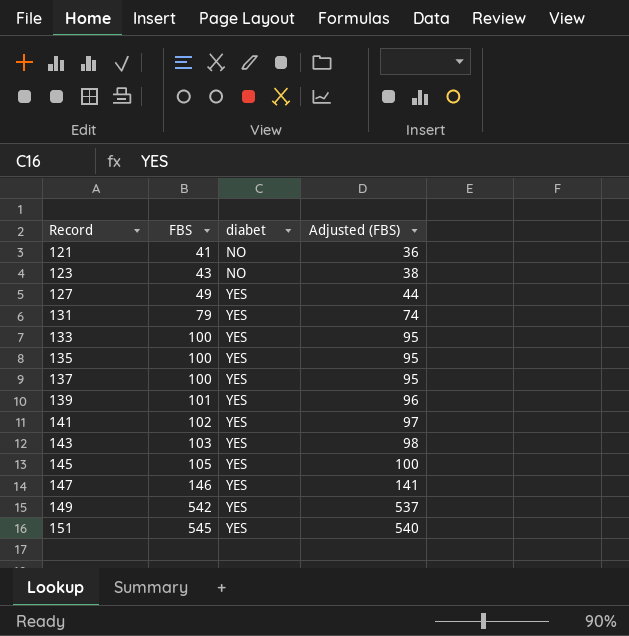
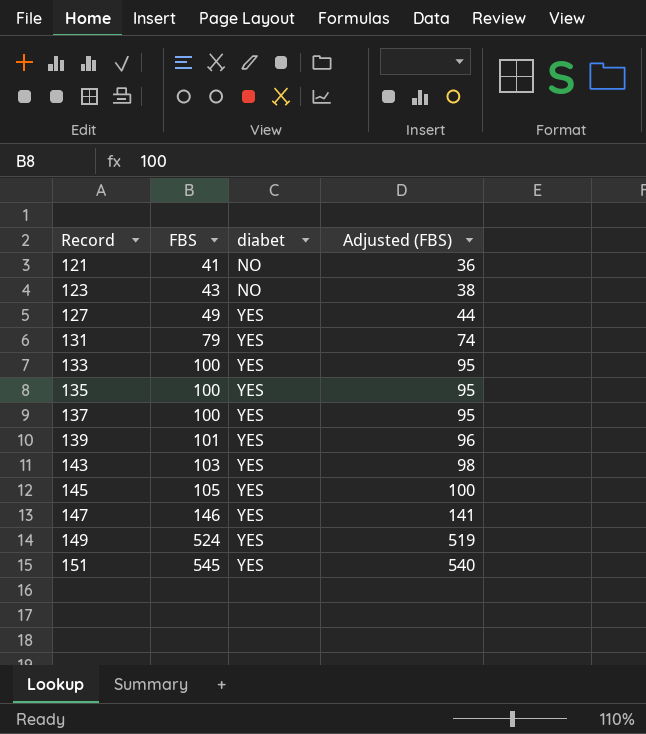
row 141: 102 | YES | 97 -> none
149 | FBS: 542 -> 524
149 | Adjusted (FBS): 537 -> 519

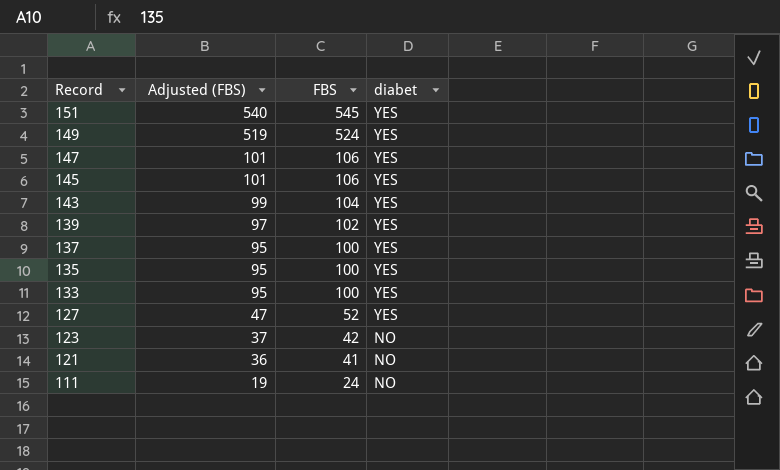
row order: Record ascending -> Record descending
column Adjusted (FBS) | position: 4 -> 2
row 131: 79 | YES | 74 -> none
147 | Adjusted (FBS): 141 -> 101
147 | FBS: 146 -> 106
145 | Adjusted (FBS): 100 -> 101
145 | FBS: 105 -> 106
143 | Adjusted (FBS): 98 -> 99
143 | FBS: 103 -> 104
139 | Adjusted (FBS): 96 -> 97
139 | FBS: 101 -> 102
127 | Adjusted (FBS): 44 -> 47
127 | FBS: 49 -> 52
123 | Adjusted (FBS): 38 -> 37
123 | FBS: 43 -> 42
row 111: none -> 19 | 24 | NO

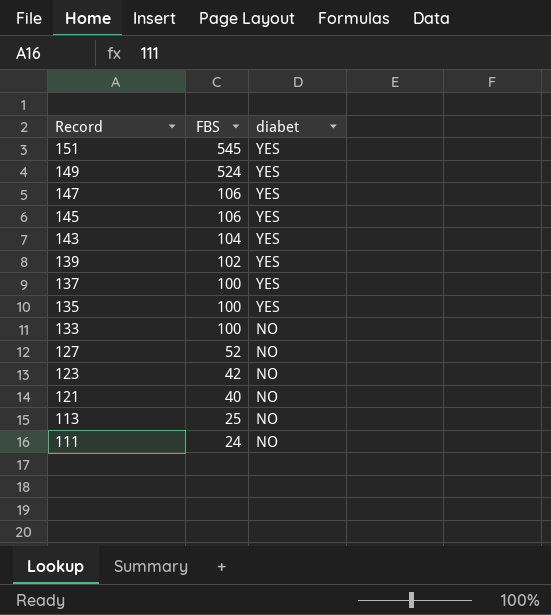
column Adjusted (FBS) | formula: [FBS] - 5 -> none
133 | diabet: YES -> NO
127 | diabet: YES -> NO
121 | FBS: 41 -> 40
row 113: none -> 25 | NO

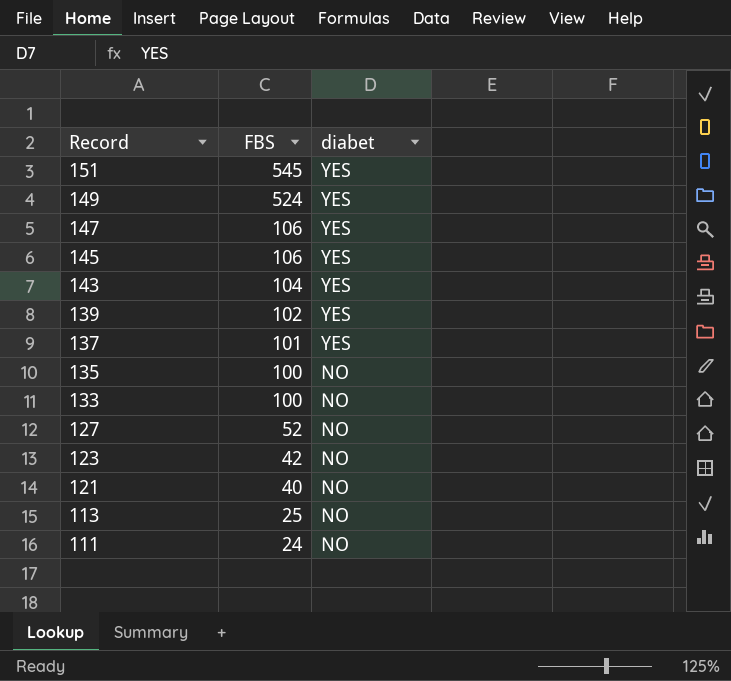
137 | FBS: 100 -> 101
135 | diabet: YES -> NO

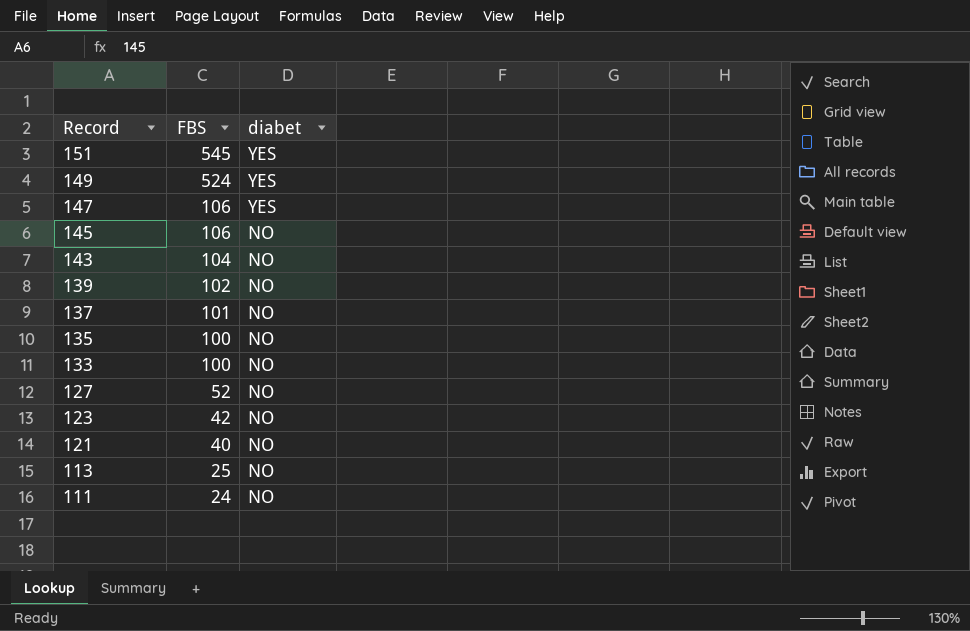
145 | diabet: YES -> NO
143 | diabet: YES -> NO
139 | diabet: YES -> NO
137 | diabet: YES -> NO

